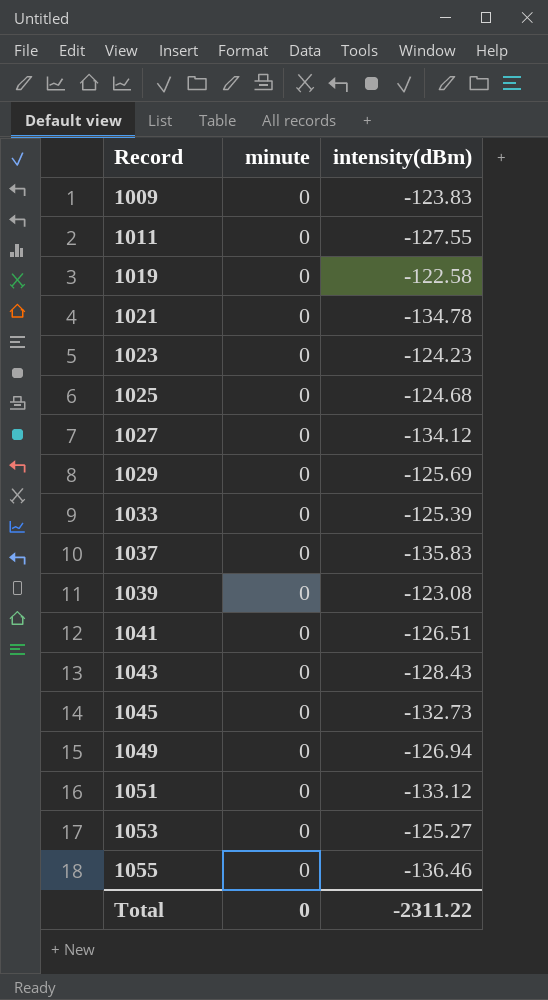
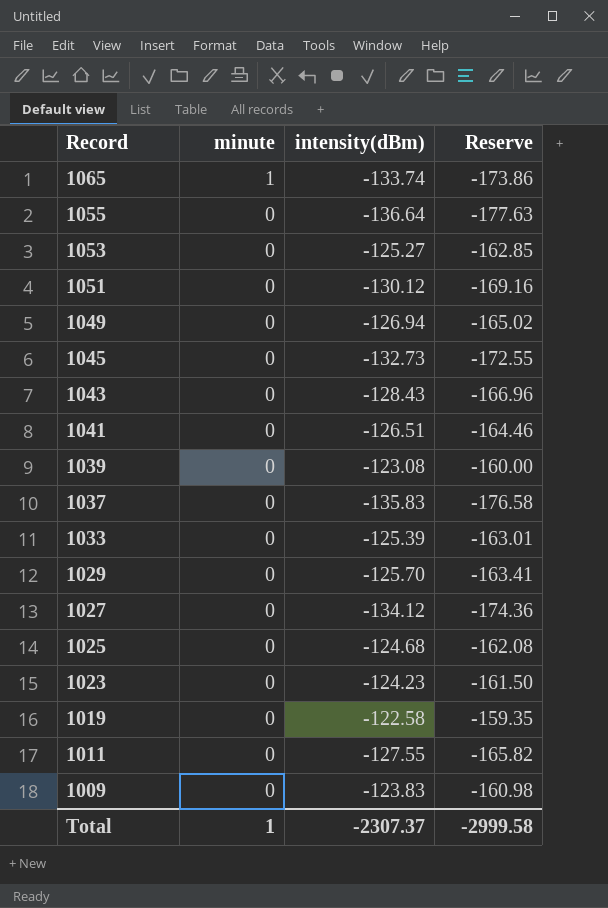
row order: Record ascending -> Record descending
column Reserve | formula: none -> [intensity(dBm)] * 1.3
row 1021: 0 | -134.78 -> none
row 1065: none -> 1 | -133.74 | -173.86
1055 | intensity(dBm): -136.46 -> -136.64
1051 | intensity(dBm): -133.12 -> -130.12
1029 | intensity(dBm): -125.69 -> -125.70
Total | minute: 0 -> 1
Total | intensity(dBm): -2311.22 -> -2307.37

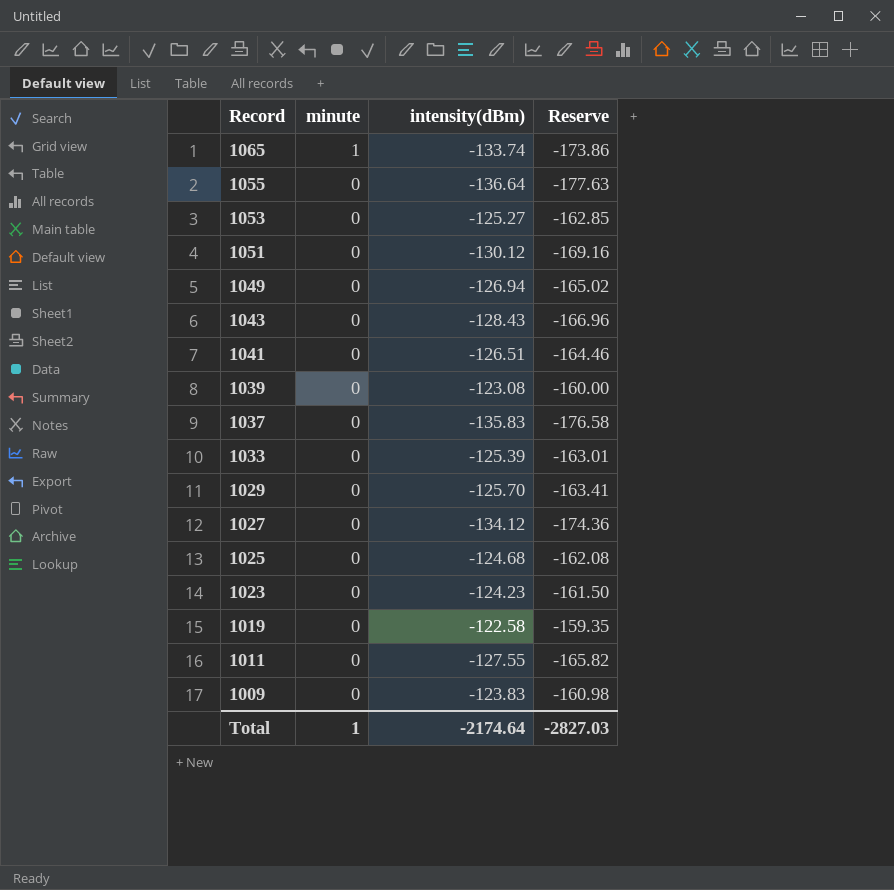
row 1045: 0 | -132.73 | -172.55 -> none
Total | intensity(dBm): -2307.37 -> -2174.64
Total | Reserve: -2999.58 -> -2827.03

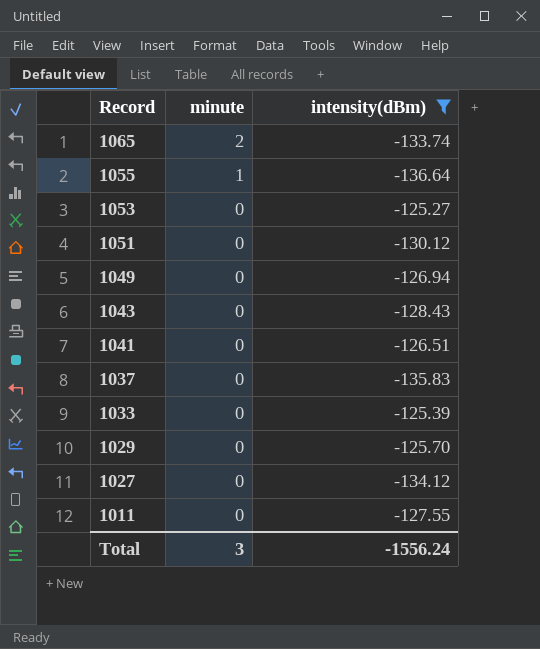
filter: none -> intensity(dBm) <= -125.27
column Reserve | formula: [intensity(dBm)] * 1.3 -> none
1065 | minute: 1 -> 2
1055 | minute: 0 -> 1
Total | minute: 1 -> 3
Total | intensity(dBm): -2174.64 -> -1556.24

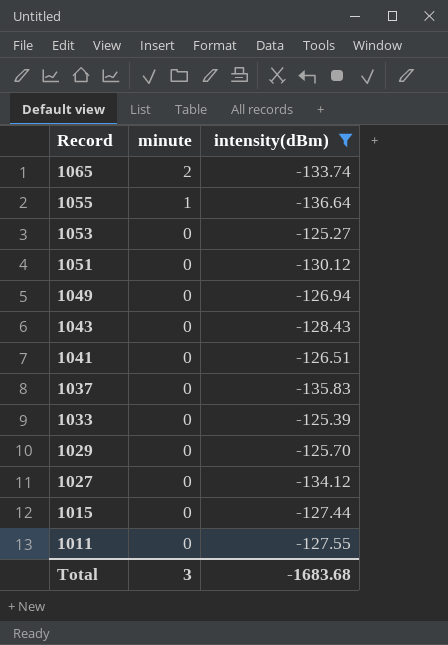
row 1015: none -> 0 | -127.44
Total | intensity(dBm): -1556.24 -> -1683.68

